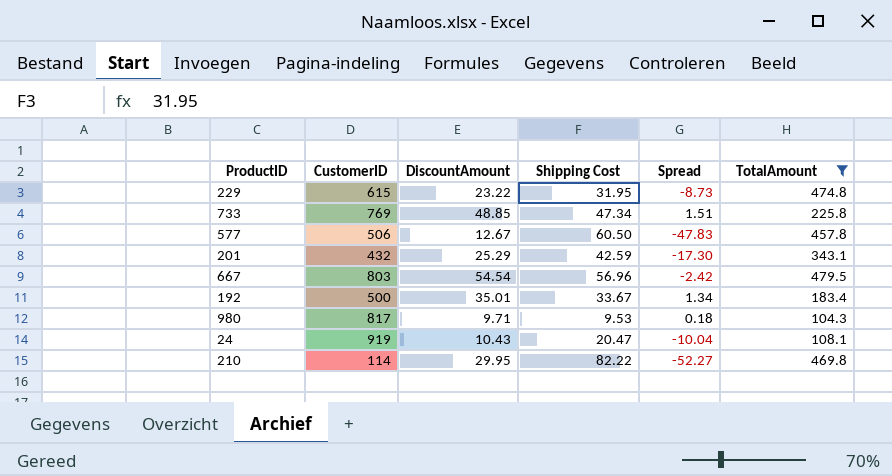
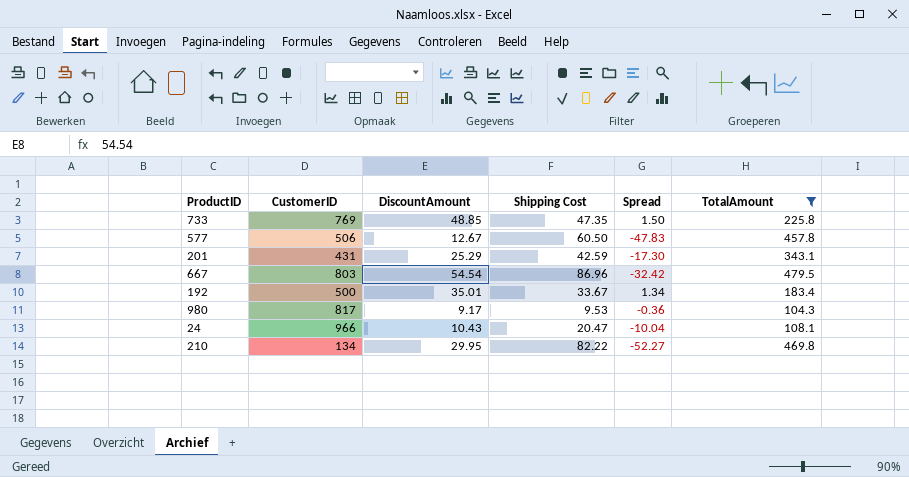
row 229: 615 | 23.22 | 31.95 | -8.73 | 474.8 -> none
733 | Shipping Cost: 47.34 -> 47.35
733 | Spread: 1.51 -> 1.50
201 | CustomerID: 432 -> 431
667 | Shipping Cost: 56.96 -> 86.96
667 | Spread: -2.42 -> -32.42
980 | DiscountAmount: 9.71 -> 9.17
980 | Spread: 0.18 -> -0.36
24 | CustomerID: 919 -> 966
210 | CustomerID: 114 -> 134

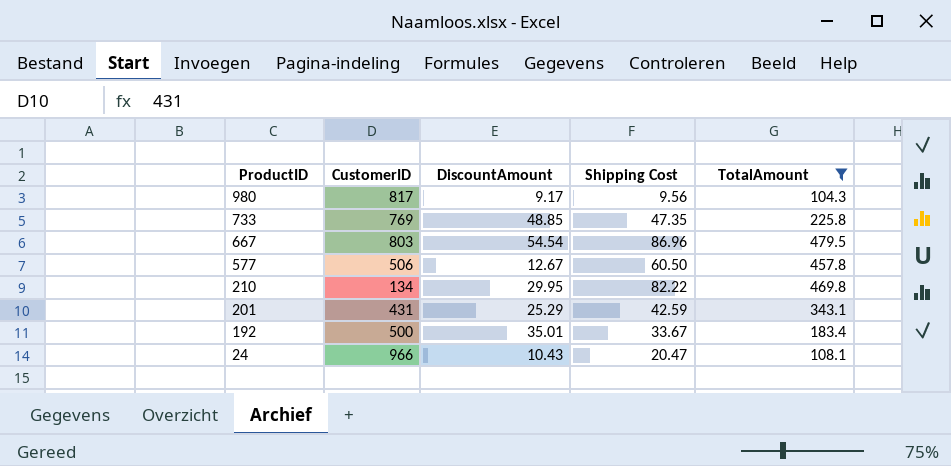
row order: none -> ProductID descending
column Spread | formula: [DiscountAmount] - [Shipping Cost] -> none
980 | Shipping Cost: 9.53 -> 9.56

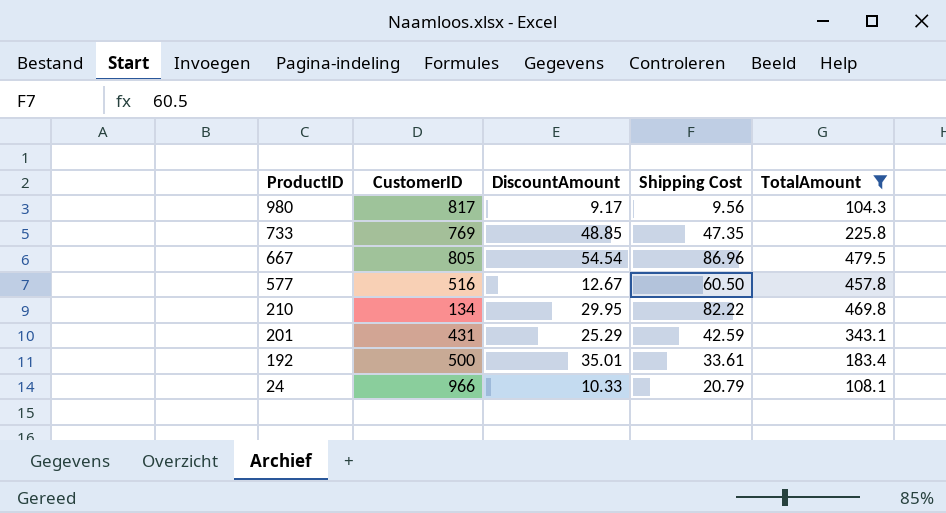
667 | CustomerID: 803 -> 805
577 | CustomerID: 506 -> 516
192 | Shipping Cost: 33.67 -> 33.61
24 | DiscountAmount: 10.43 -> 10.33
24 | Shipping Cost: 20.47 -> 20.79

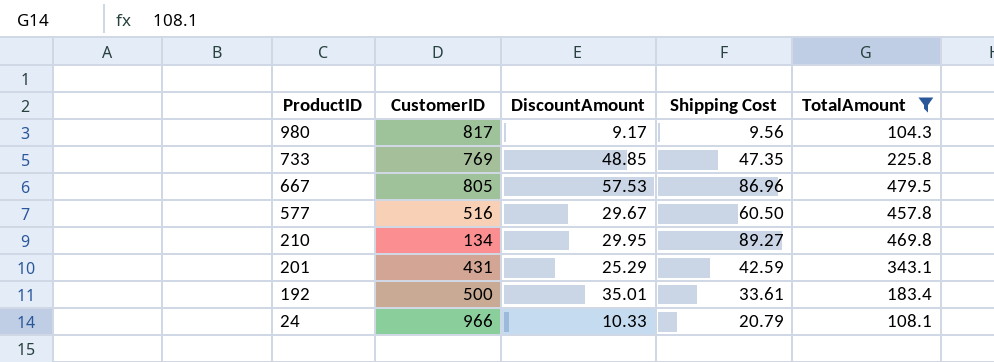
667 | DiscountAmount: 54.54 -> 57.53
577 | DiscountAmount: 12.67 -> 29.67
210 | Shipping Cost: 82.22 -> 89.27

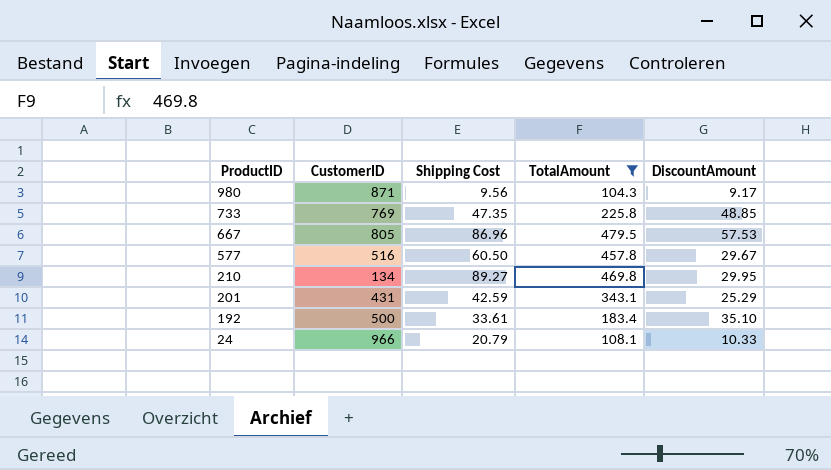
column DiscountAmount | position: 3 -> 5
980 | CustomerID: 817 -> 871
192 | DiscountAmount: 35.01 -> 35.10

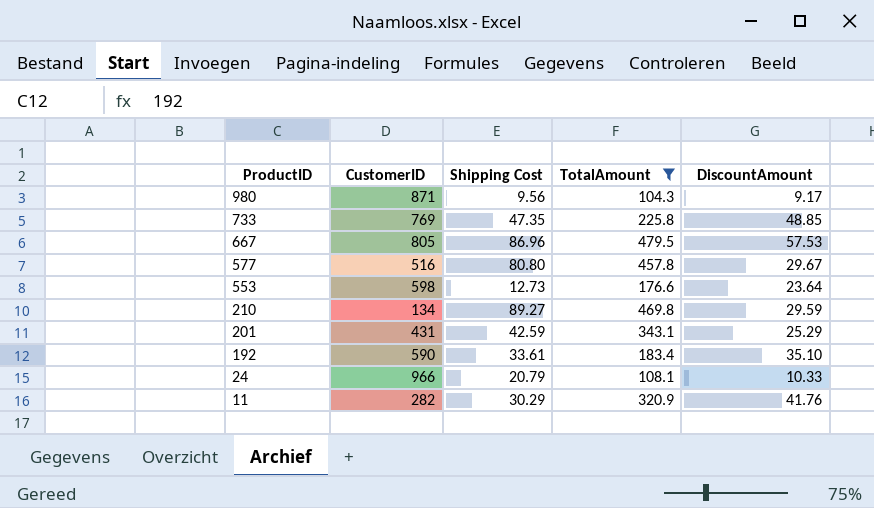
577 | Shipping Cost: 60.50 -> 80.80
row 553: none -> 598 | 12.73 | 176.6 | 23.64
210 | DiscountAmount: 29.95 -> 29.59
192 | CustomerID: 500 -> 590
row 11: none -> 282 | 30.29 | 320.9 | 41.76

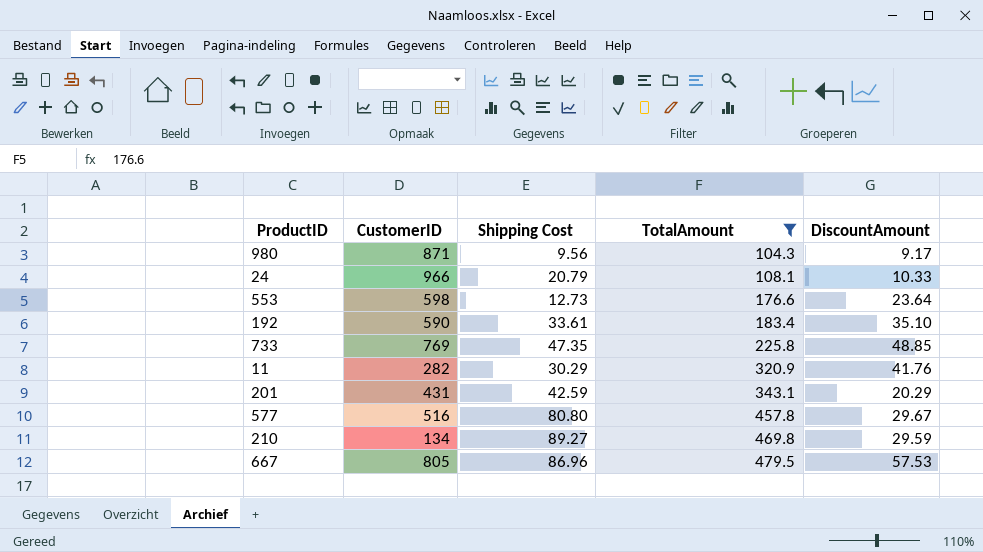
row order: ProductID descending -> TotalAmount ascending
201 | DiscountAmount: 25.29 -> 20.29

